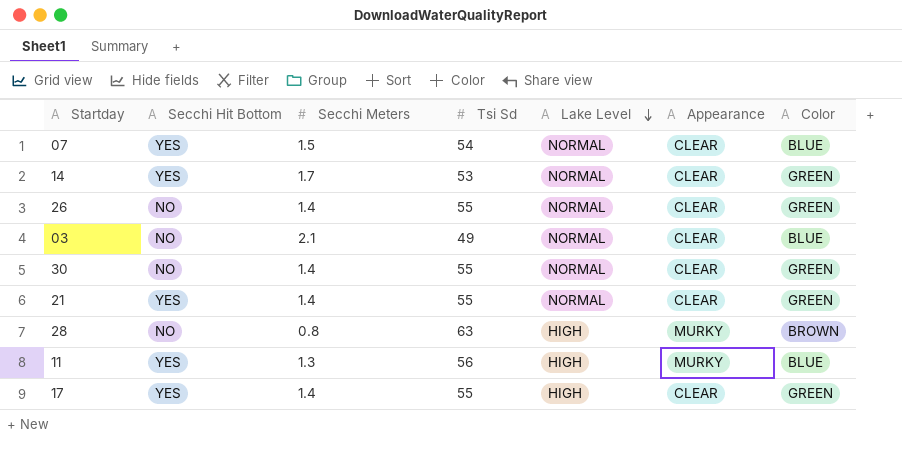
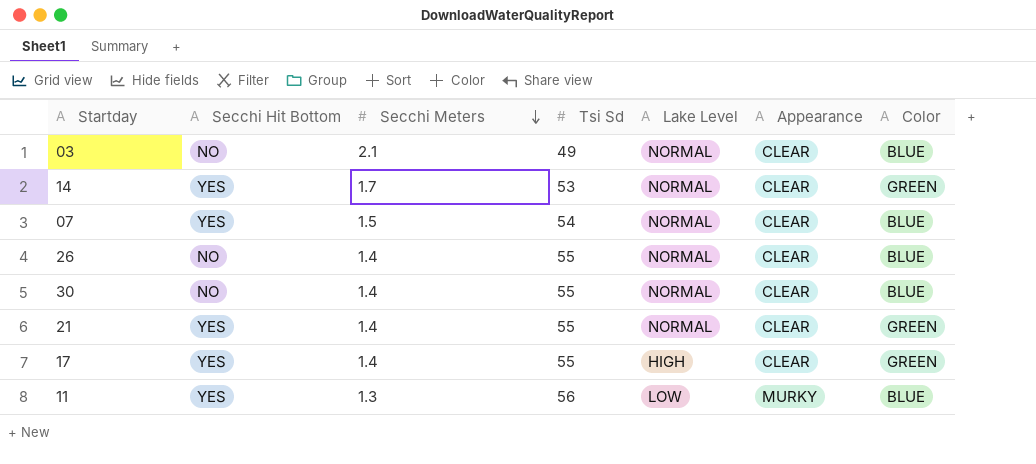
row order: Lake Level descending -> Secchi Meters descending
row 28: NO | 0.8 | 63 | HIGH | MURKY | BROWN -> none
26 | Color: GREEN -> BLUE
30 | Color: GREEN -> BLUE
11 | Lake Level: HIGH -> LOW

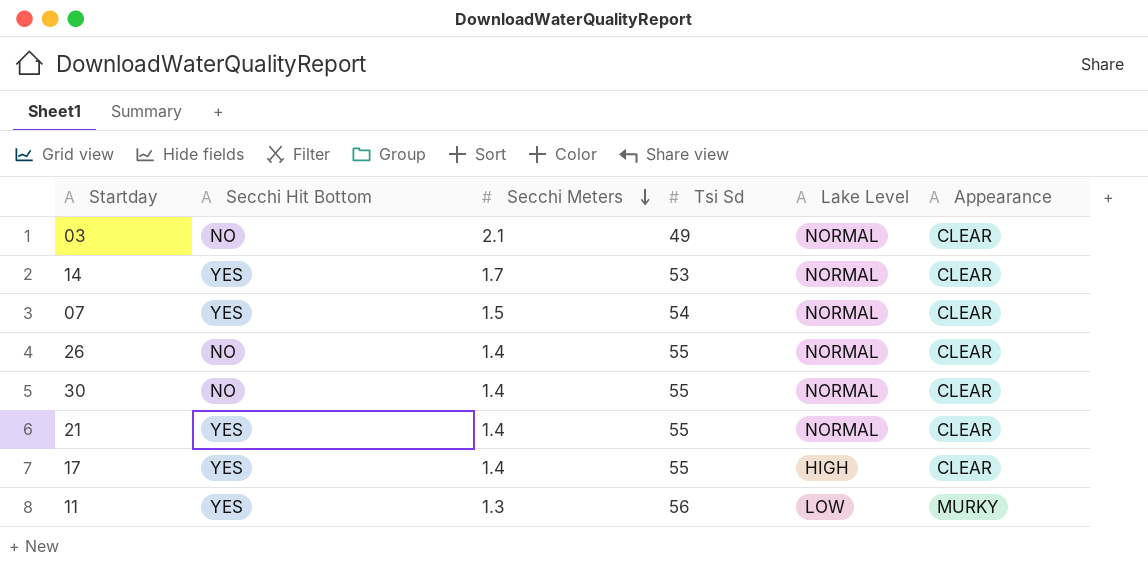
column Color | position: 7 -> none

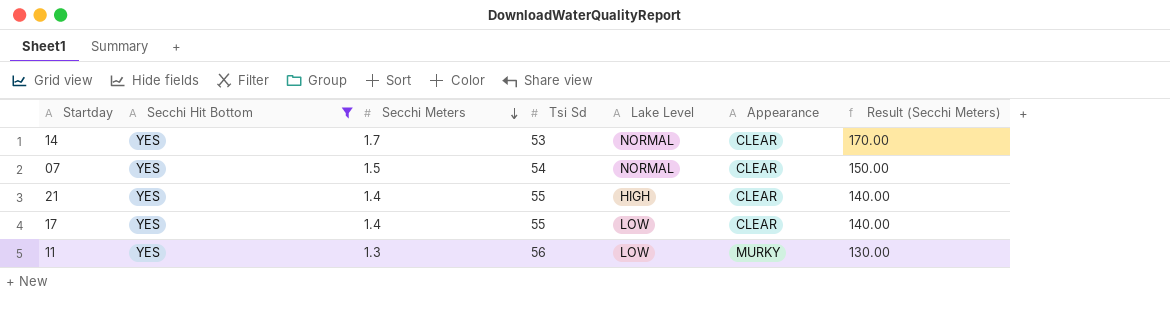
filter: none -> Secchi Hit Bottom = YES
column Result (Secchi Meters) | formula: none -> [Secchi Meters] * 100
21 | Lake Level: NORMAL -> HIGH
17 | Lake Level: HIGH -> LOW

